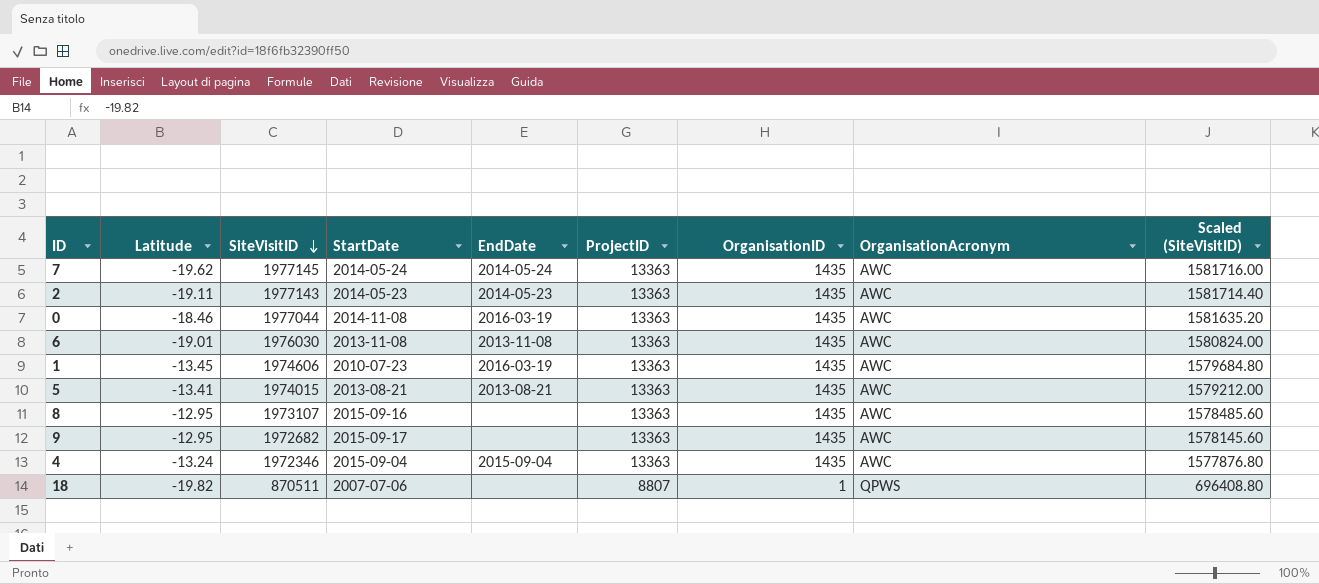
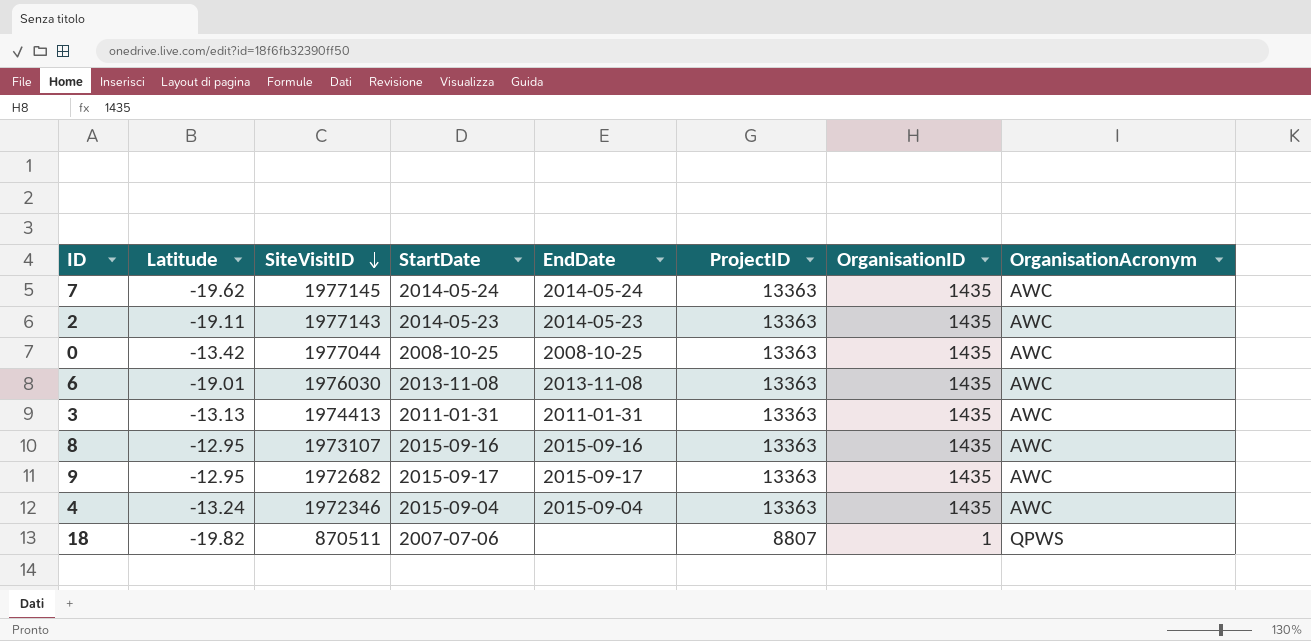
column Scaled (SiteVisitID) | formula: [SiteVisitID] * 0.8 -> none
row 1: -13.45 | 1974606 | 2010-07-23 | 2016-03-19 | 13363 | 1435 | AWC | 1579684.80 -> none
row 5: -13.41 | 1974015 | 2013-08-21 | 2013-08-21 | 13363 | 1435 | AWC | 1579212.00 -> none
0 | Latitude: -18.46 -> -13.42
0 | StartDate: 2014-11-08 -> 2008-10-25
0 | EndDate: 2016-03-19 -> 2008-10-25
row 3: none -> -13.13 | 1974413 | 2011-01-31 | 2011-01-31 | 13363 | 1435 | AWC
8 | EndDate: none -> 2015-09-16
9 | EndDate: none -> 2015-09-17

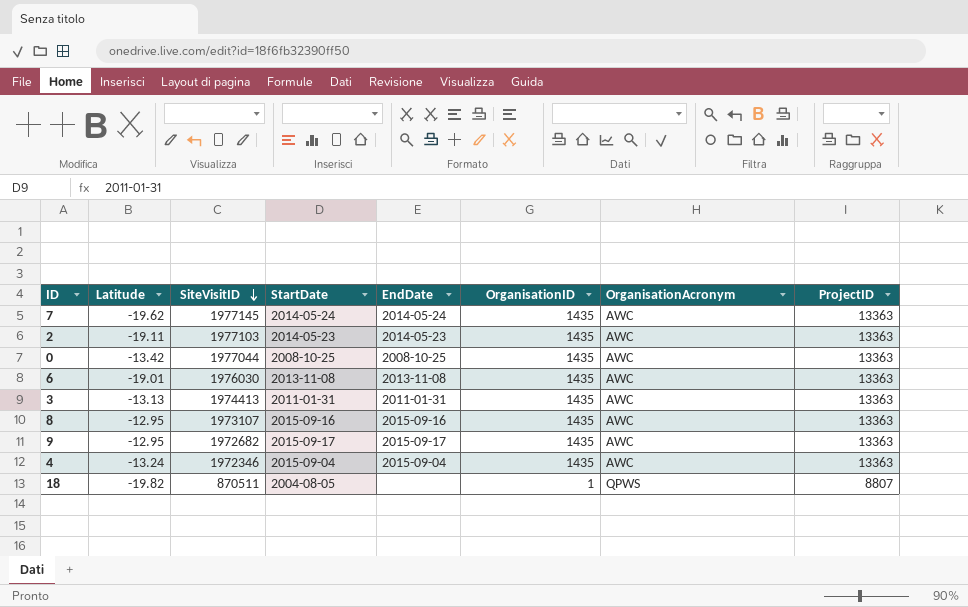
column ProjectID | position: 6 -> 8
2 | SiteVisitID: 1977143 -> 1977103
18 | StartDate: 2007-07-06 -> 2004-08-05

